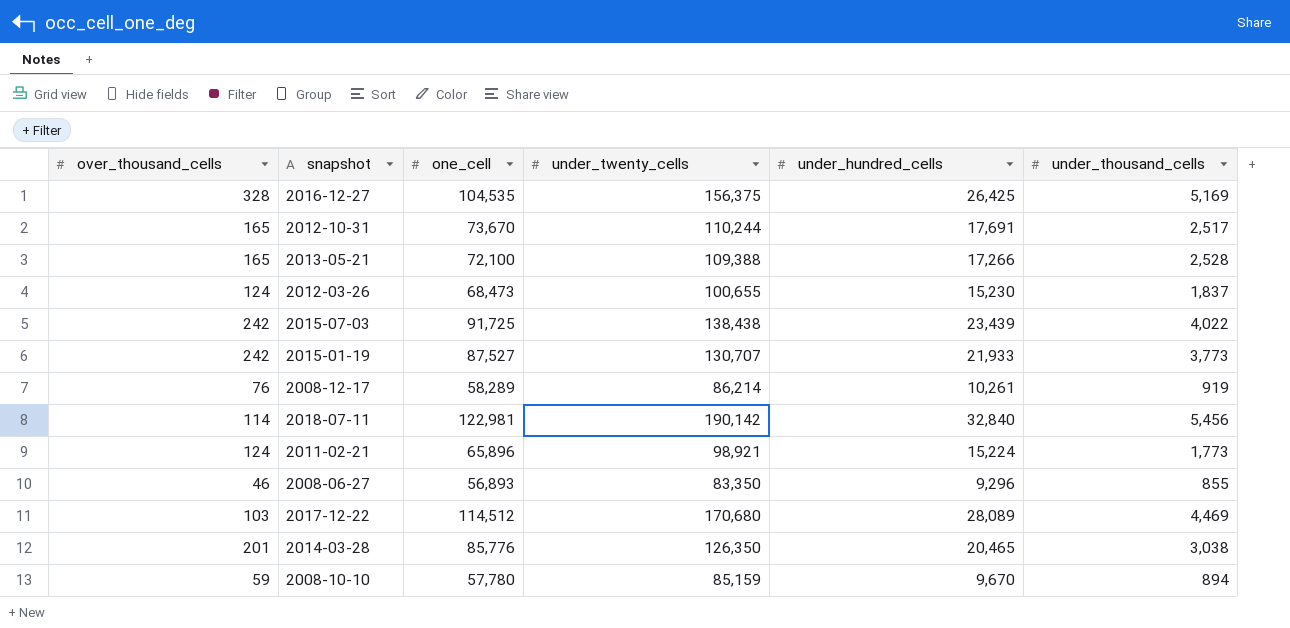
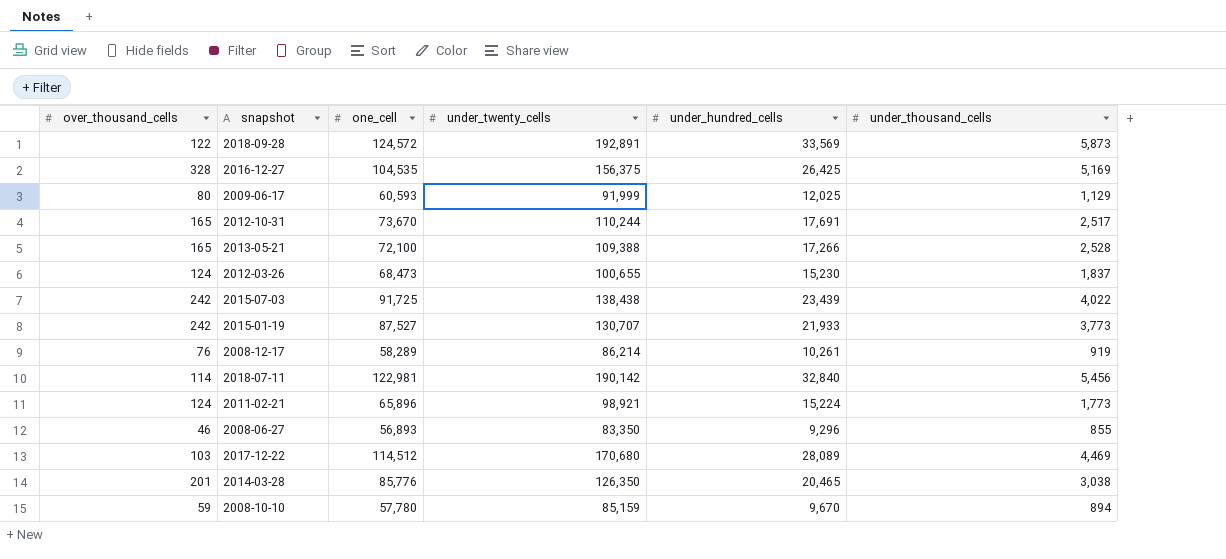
row 2018-09-28: none -> 122 | 124,572 | 192,891 | 33,569 | 5,873
row 2009-06-17: none -> 80 | 60,593 | 91,999 | 12,025 | 1,129

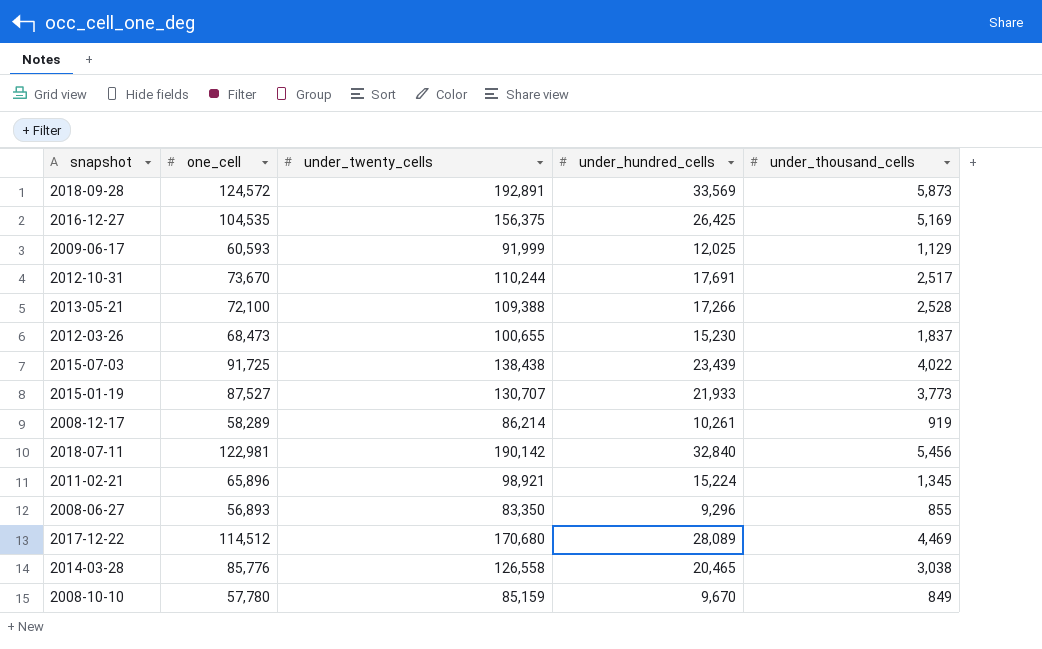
column over_thousand_cells | position: 1 -> none
2011-02-21 | under_thousand_cells: 1,773 -> 1,345
2014-03-28 | under_twenty_cells: 126,350 -> 126,558
2008-10-10 | under_thousand_cells: 894 -> 849

